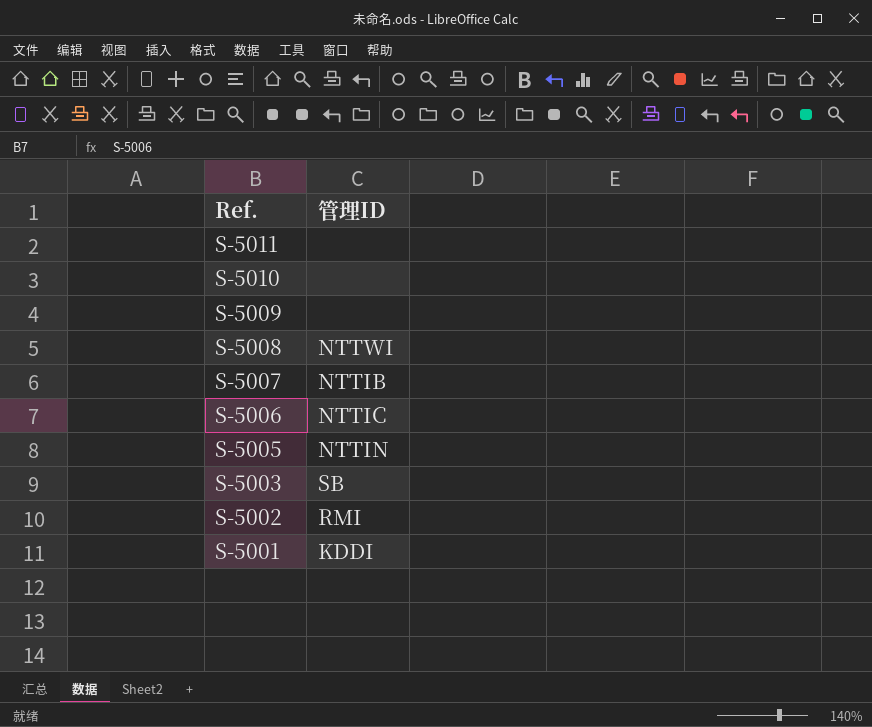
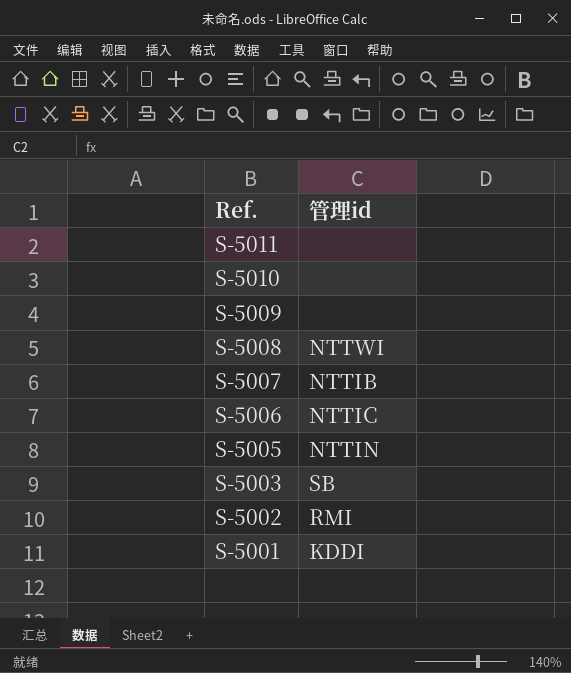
column name: 管理ID -> 管理id

